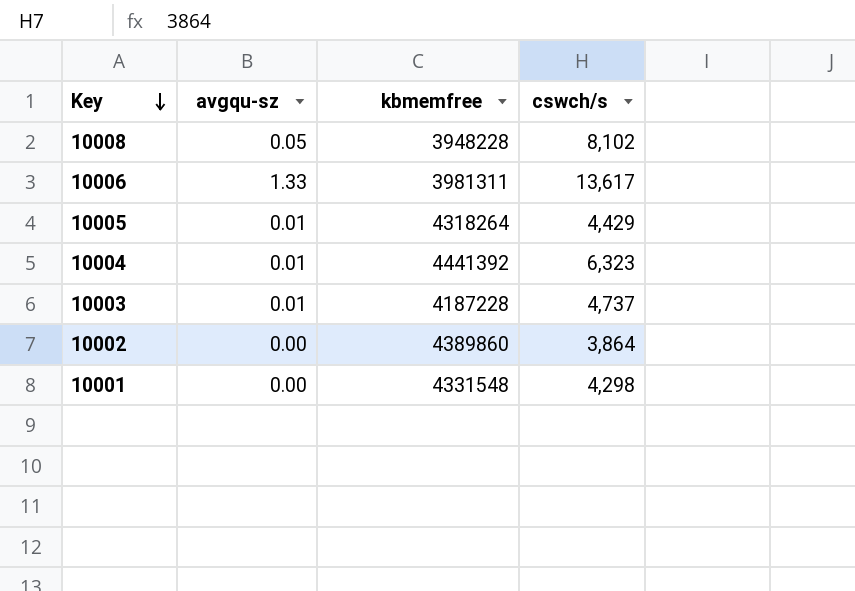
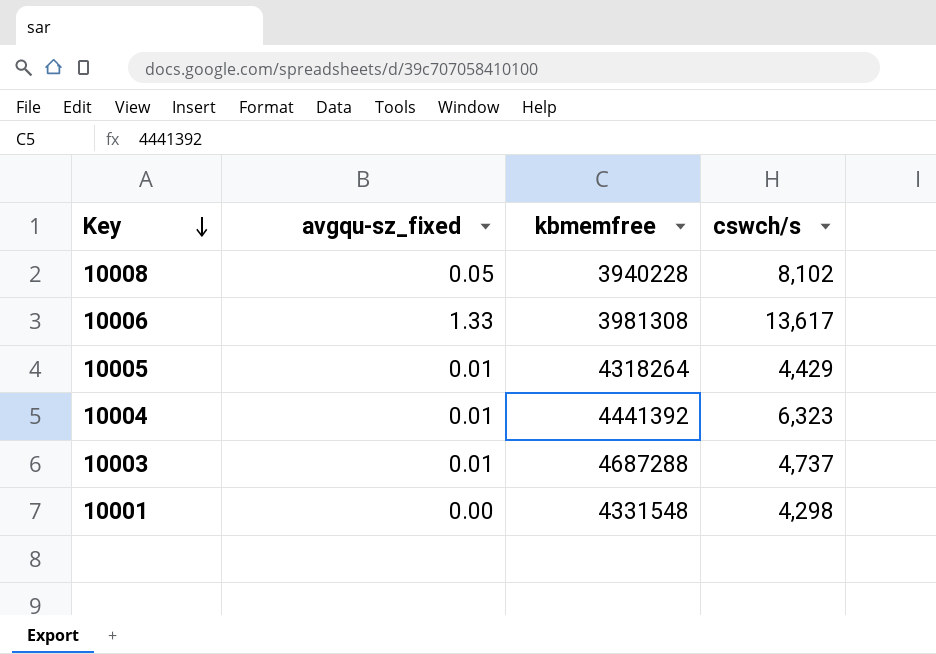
column name: avgqu-sz -> avgqu-sz_fixed
row 10002: 0.00 | 4389860 | 3,864 -> none
10008 | kbmemfree: 3948228 -> 3940228
10006 | kbmemfree: 3981311 -> 3981308
10003 | kbmemfree: 4187228 -> 4687288

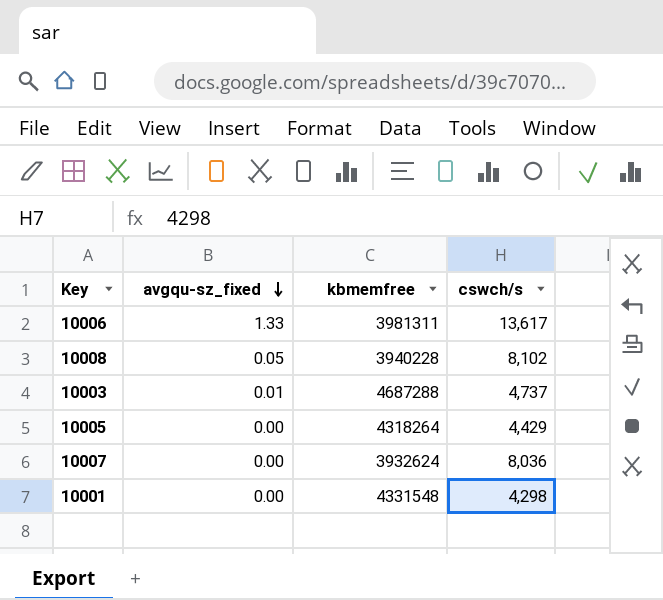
row order: Key descending -> avgqu-sz_fixed descending
row 10004: 0.01 | 4441392 | 6,323 -> none
10006 | kbmemfree: 3981308 -> 3981311
10005 | avgqu-sz_fixed: 0.01 -> 0.00
row 10007: none -> 0.00 | 3932624 | 8,036

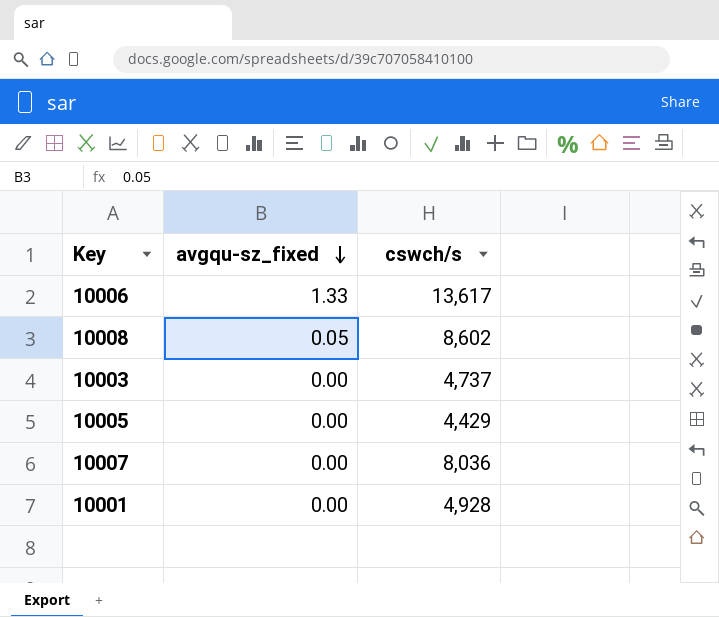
column kbmemfree | position: 3 -> none
10008 | cswch/s: 8,102 -> 8,602
10003 | avgqu-sz_fixed: 0.01 -> 0.00
10001 | cswch/s: 4,298 -> 4,928

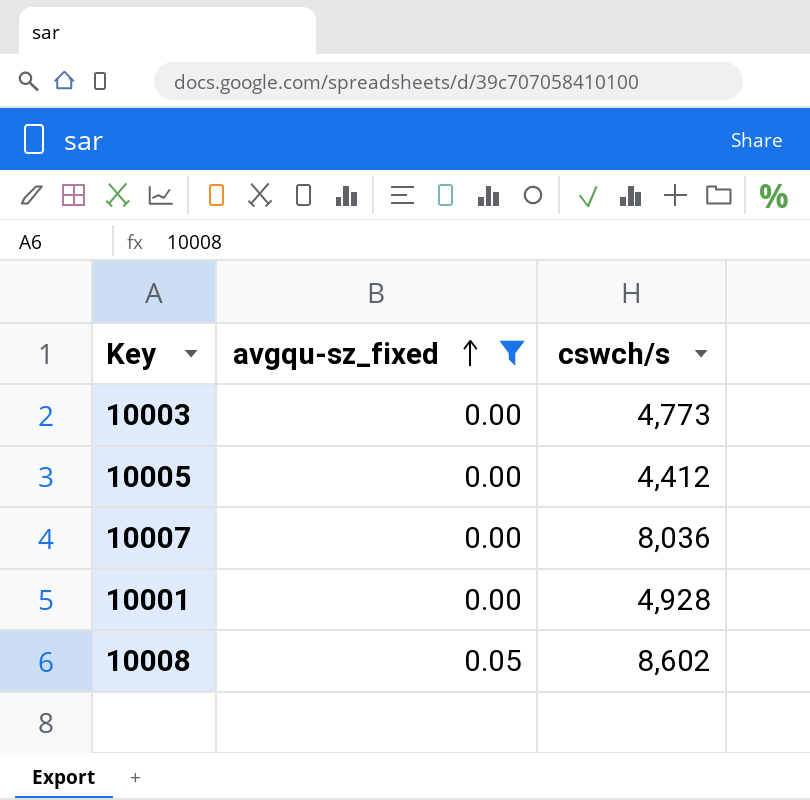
filter: none -> avgqu-sz_fixed != 1.33
row order: avgqu-sz_fixed descending -> avgqu-sz_fixed ascending
10003 | cswch/s: 4,737 -> 4,773
10005 | cswch/s: 4,429 -> 4,412

